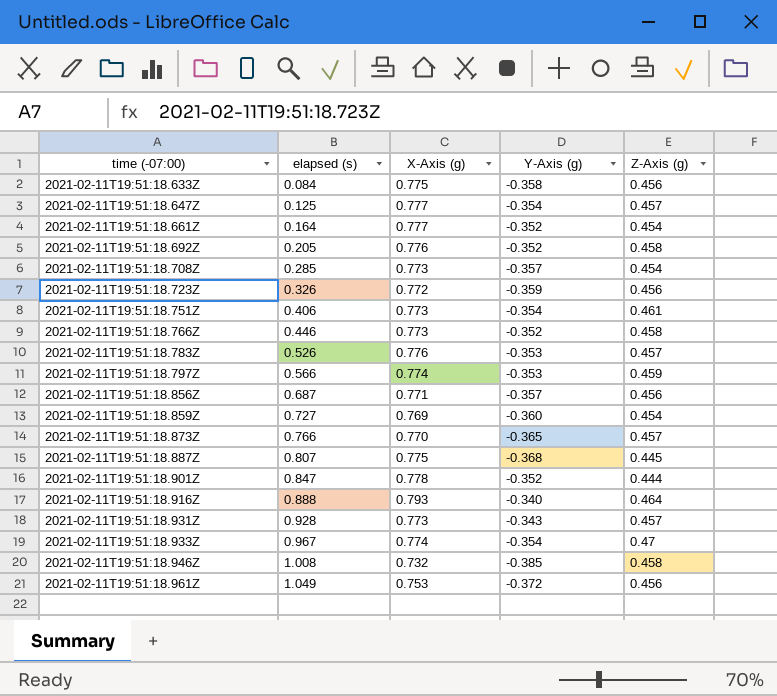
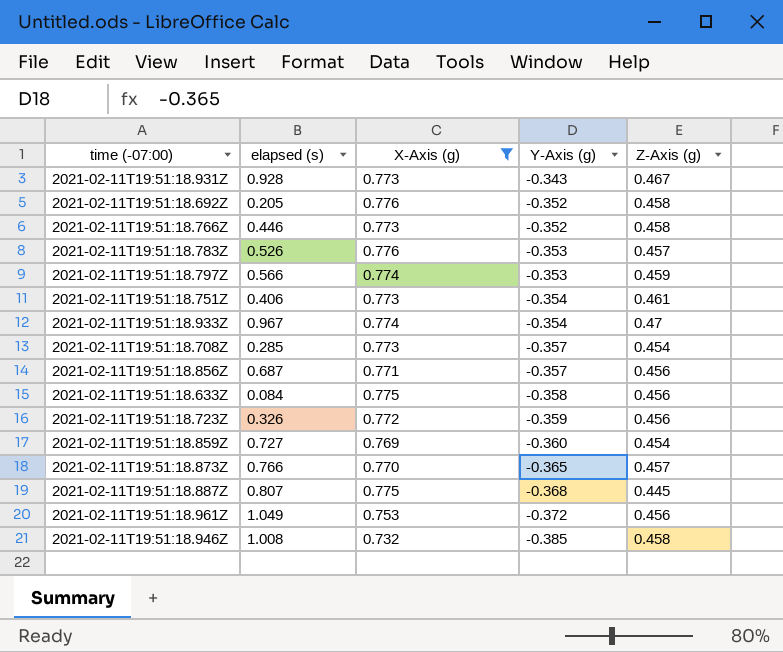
filter: none -> X-Axis (g) <= 0.776
row order: time (-07:00) ascending -> Y-Axis (g) descending
2021-02-11T19:51:18.931Z | Z-Axis (g): 0.457 -> 0.467

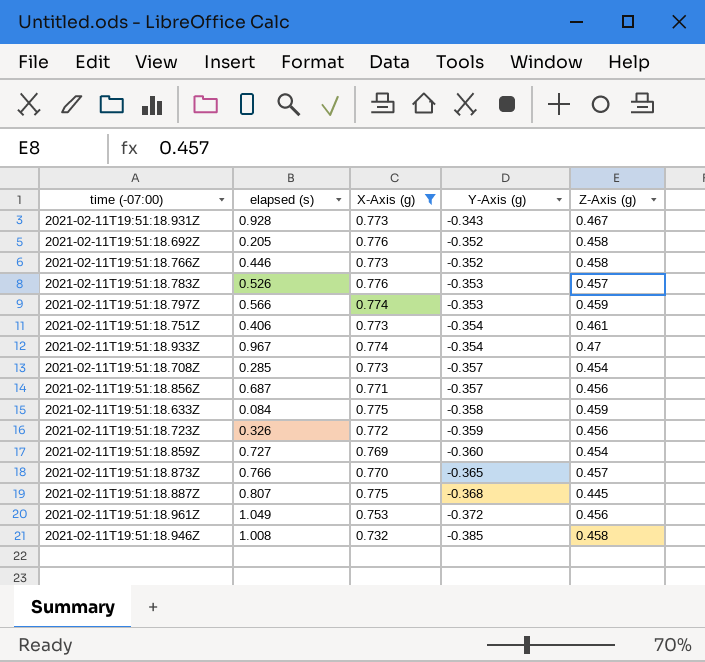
2021-02-11T19:51:18.633Z | Z-Axis (g): 0.456 -> 0.459

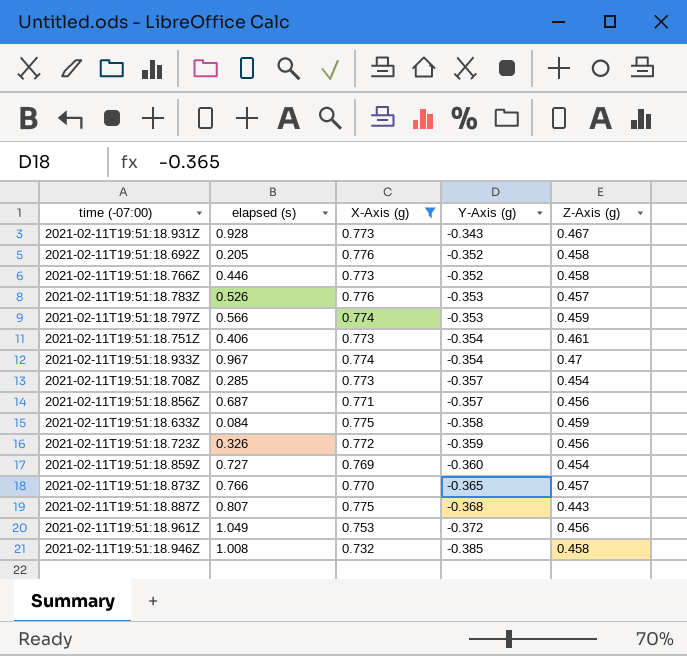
2021-02-11T19:51:18.887Z | Z-Axis (g): 0.445 -> 0.443

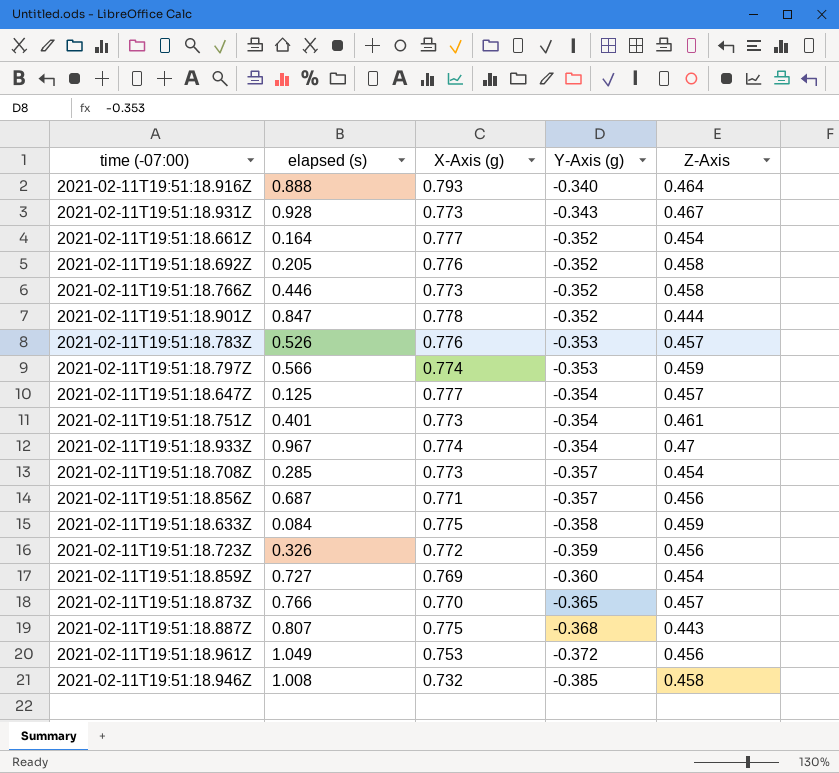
filter: X-Axis (g) <= 0.776 -> none
column name: Z-Axis (g) -> Z-Axis
2021-02-11T19:51:18.751Z | elapsed (s): 0.406 -> 0.401

